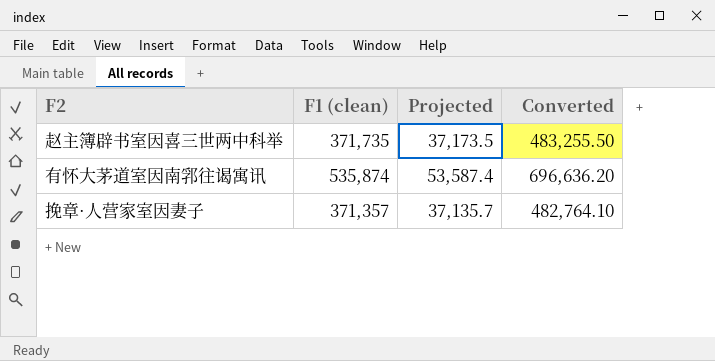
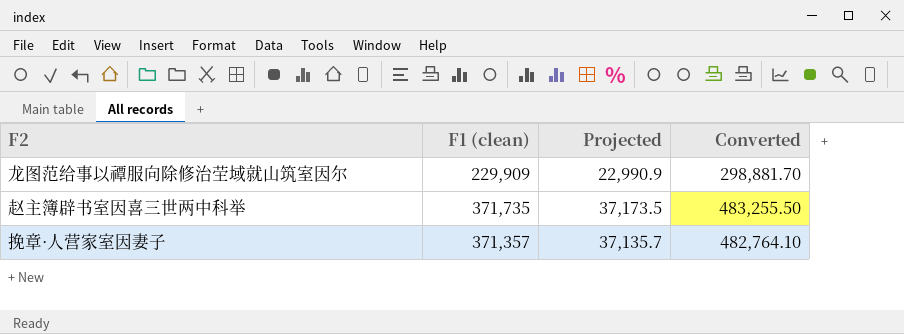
row 有怀大茅道室因南郛往谒寓讯: 535,874 | 53,587.4 | 696,636.20 -> none
row 龙图范给事以禫服向除修治茔域就山筑室因尔: none -> 229,909 | 22,990.9 | 298,881.70

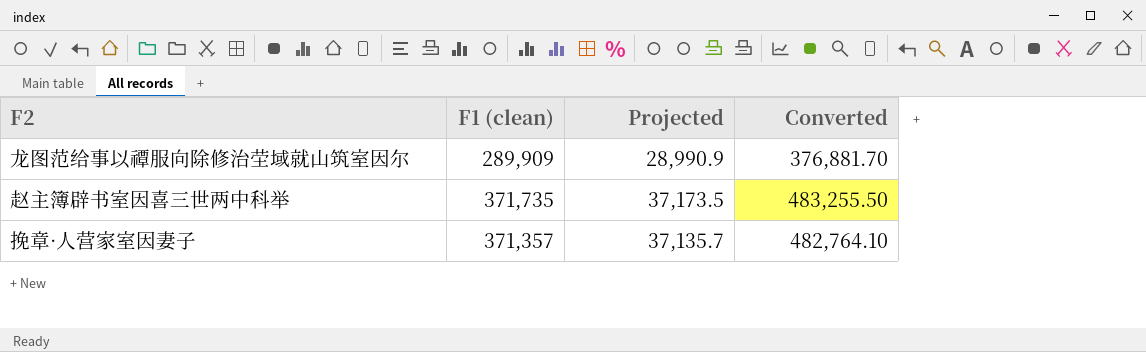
龙图范给事以禫服向除修治茔域就山筑室因尔 | F1 (clean): 229,909 -> 289,909
龙图范给事以禫服向除修治茔域就山筑室因尔 | Projected: 22,990.9 -> 28,990.9
龙图范给事以禫服向除修治茔域就山筑室因尔 | Converted: 298,881.70 -> 376,881.70

